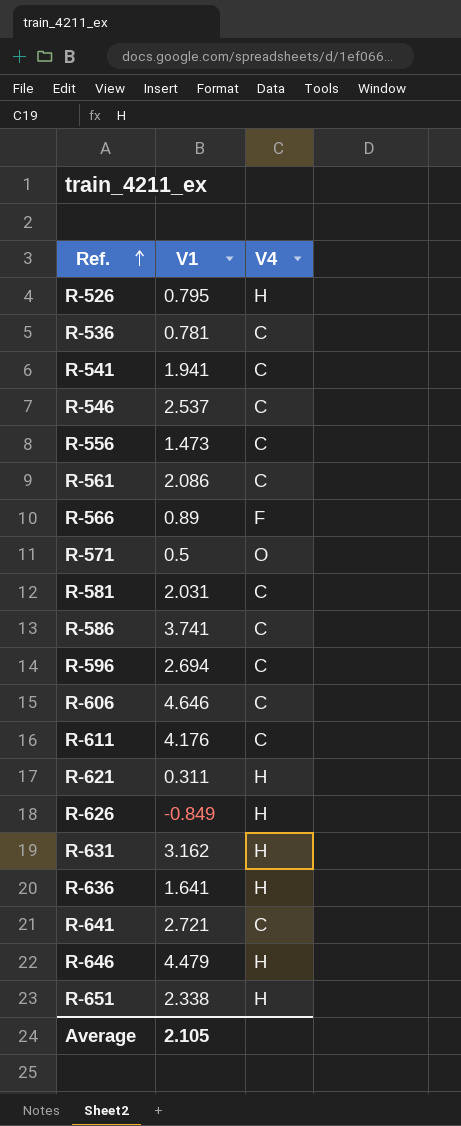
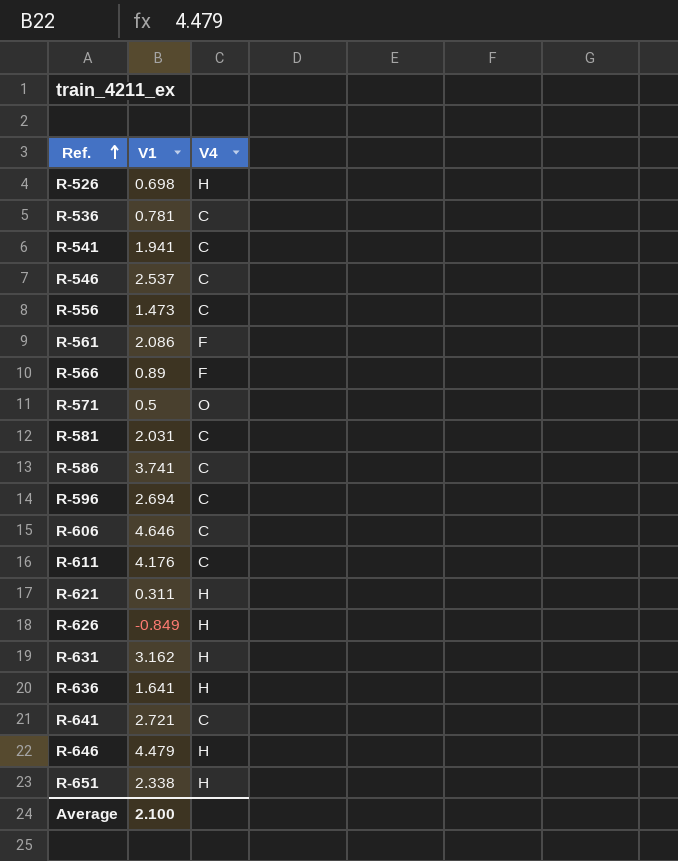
R-526 | V1: 0.795 -> 0.698
R-561 | V4: C -> F
Average | V1: 2.105 -> 2.100

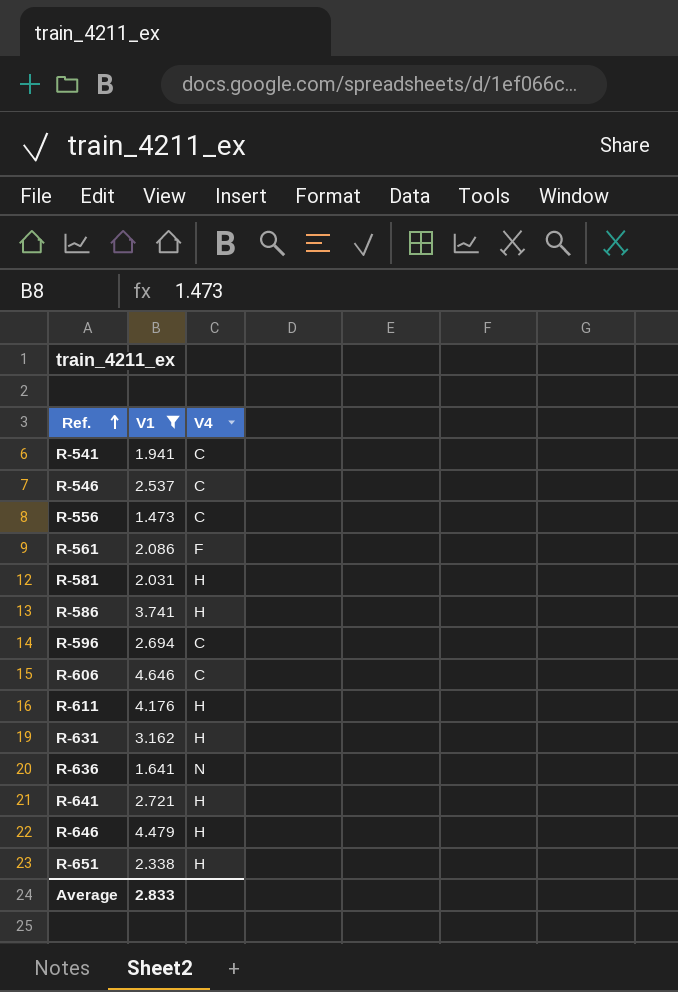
filter: none -> V1 >= 1.473
R-581 | V4: C -> H
R-586 | V4: C -> H
R-611 | V4: C -> H
R-636 | V4: H -> N
R-641 | V4: C -> H
Average | V1: 2.100 -> 2.833

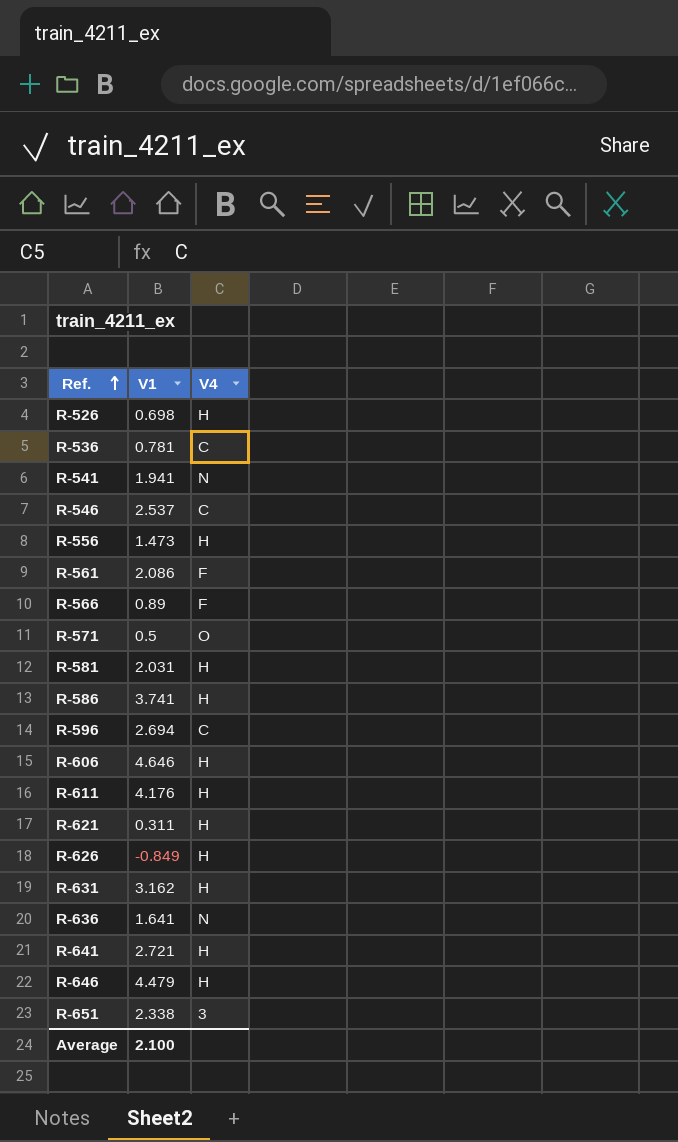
filter: V1 >= 1.473 -> none
R-541 | V4: C -> N
R-556 | V4: C -> H
R-606 | V4: C -> H
R-651 | V4: H -> 3
Average | V1: 2.833 -> 2.100

